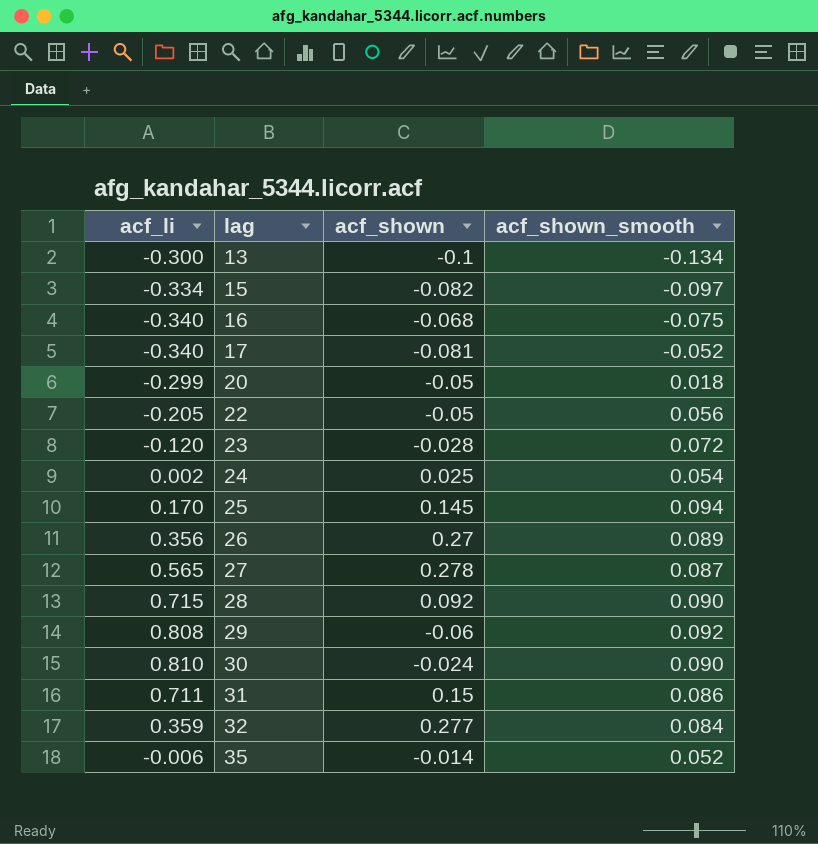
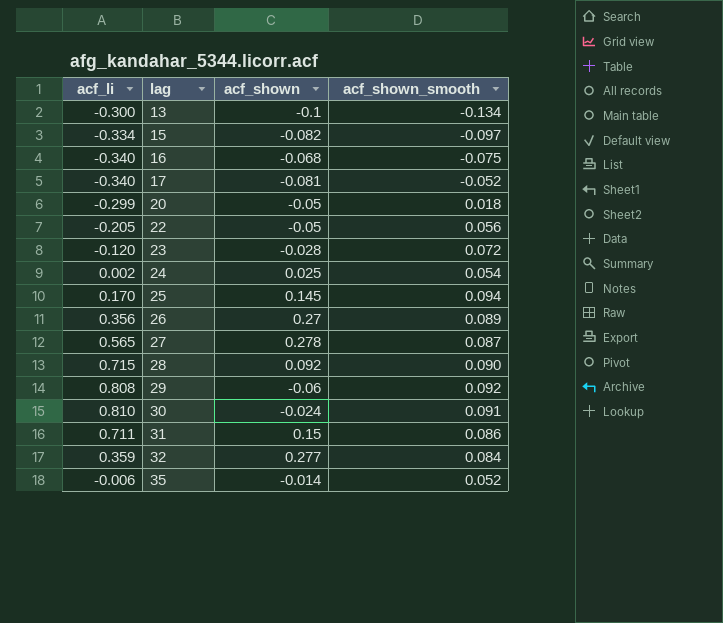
30 | acf_shown_smooth: 0.090 -> 0.091

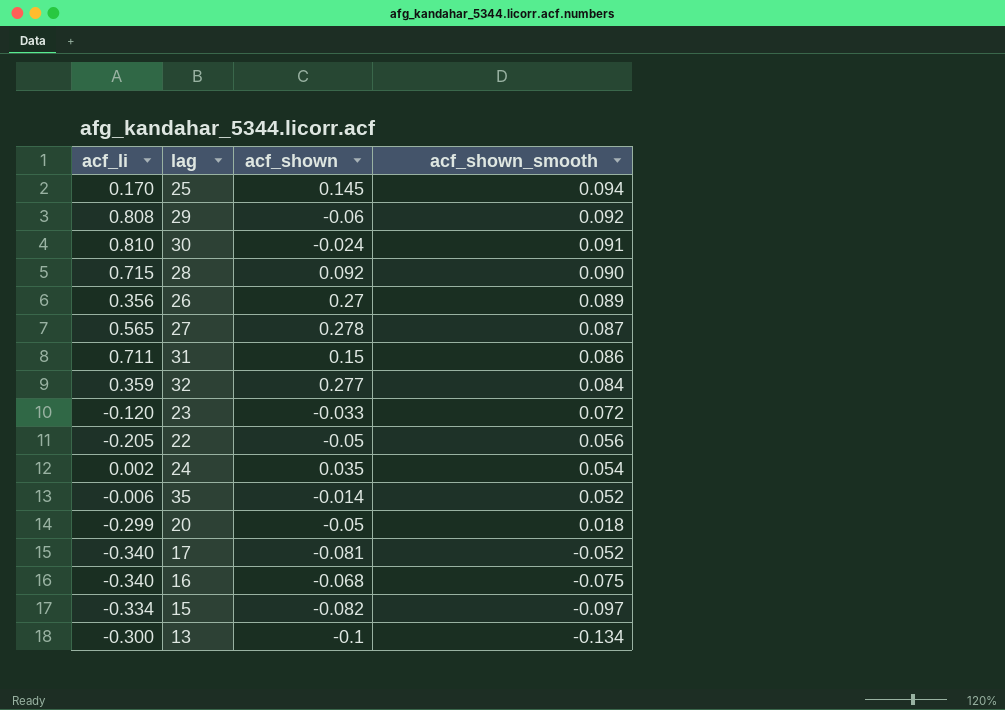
row order: lag ascending -> acf_shown_smooth descending
23 | acf_shown: -0.028 -> -0.033
24 | acf_shown: 0.025 -> 0.035

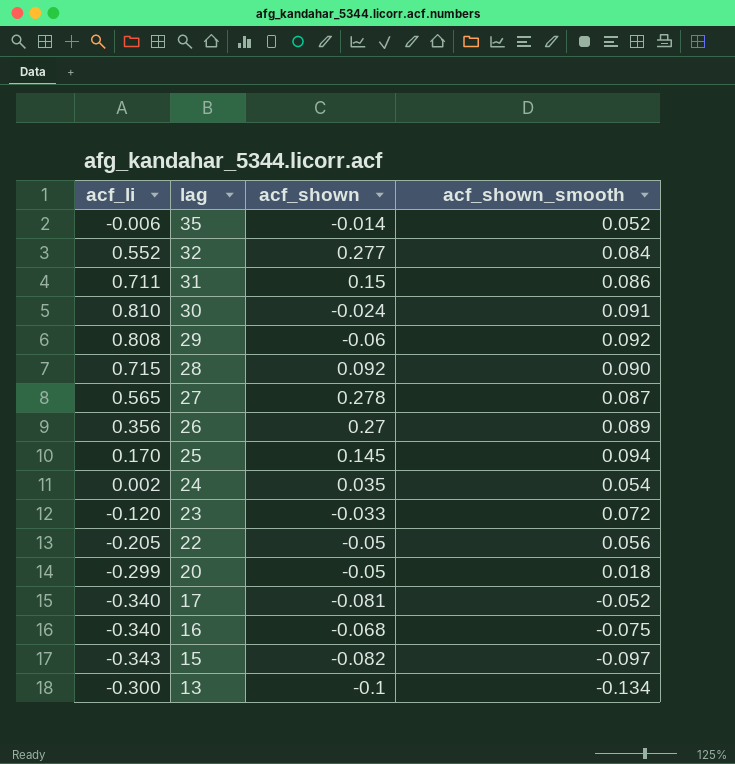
row order: acf_shown_smooth descending -> lag descending
32 | acf_li: 0.359 -> 0.552
15 | acf_li: -0.334 -> -0.343

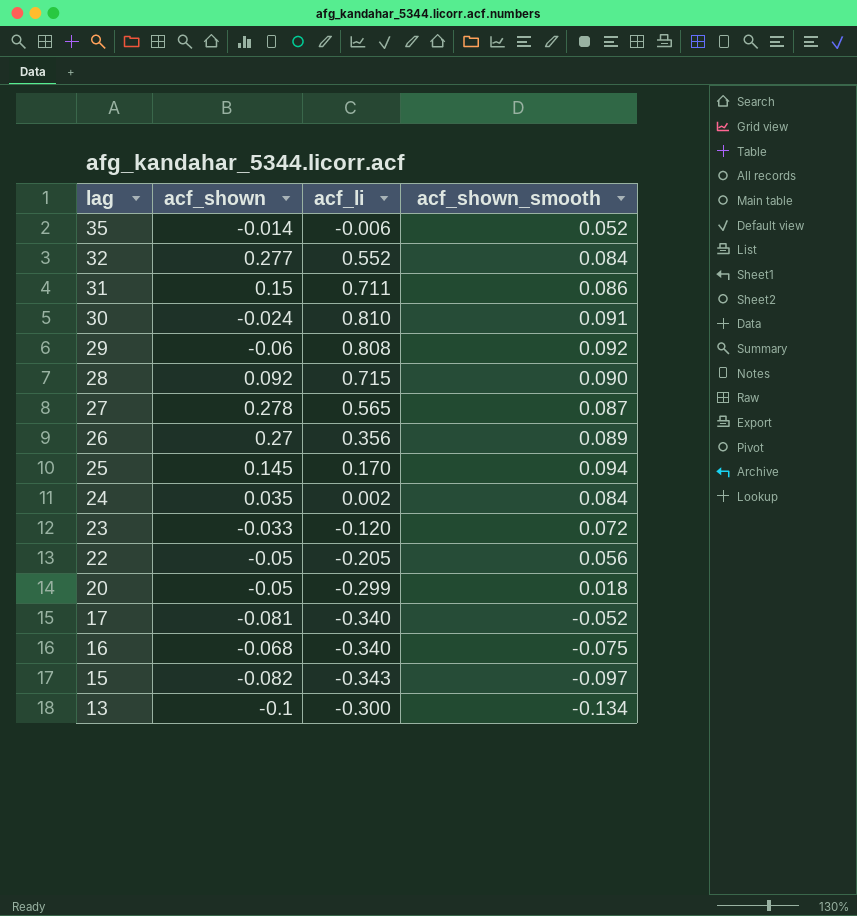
column acf_li | position: 1 -> 3
24 | acf_shown_smooth: 0.054 -> 0.084

